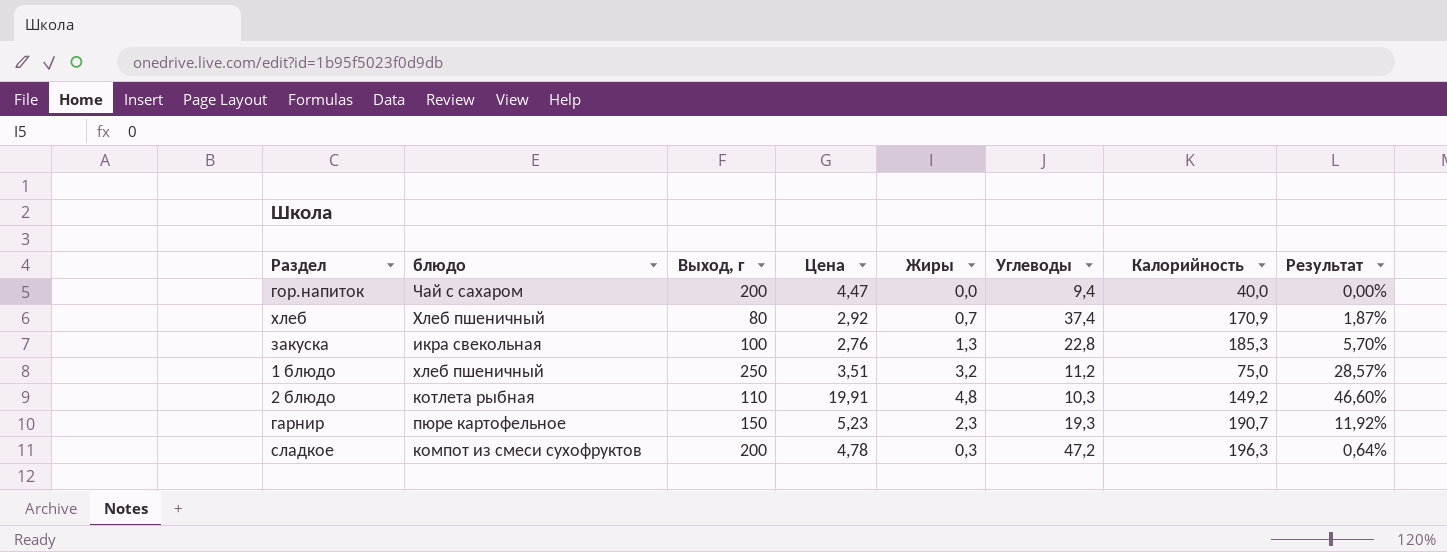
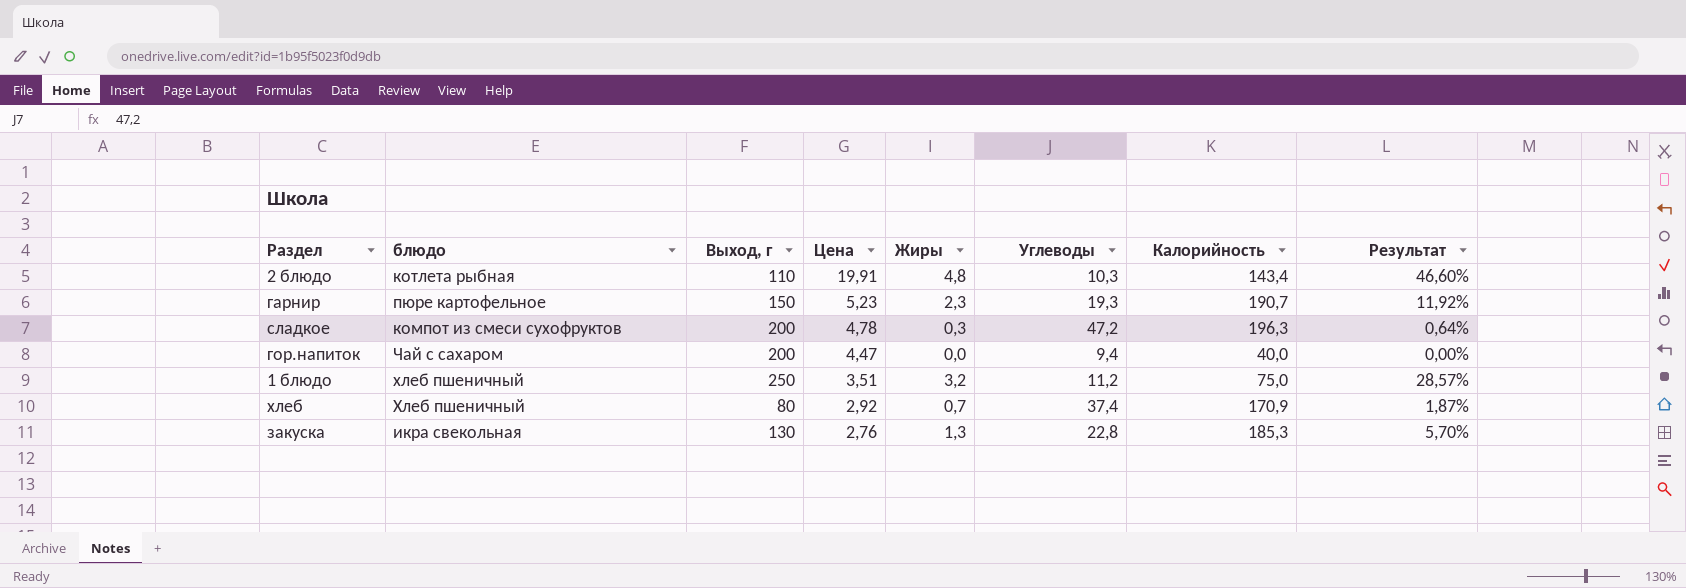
row order: none -> Цена descending
2 блюдо | Калорийность: 149,2 -> 143,4
закуска | Выход, г: 100 -> 130

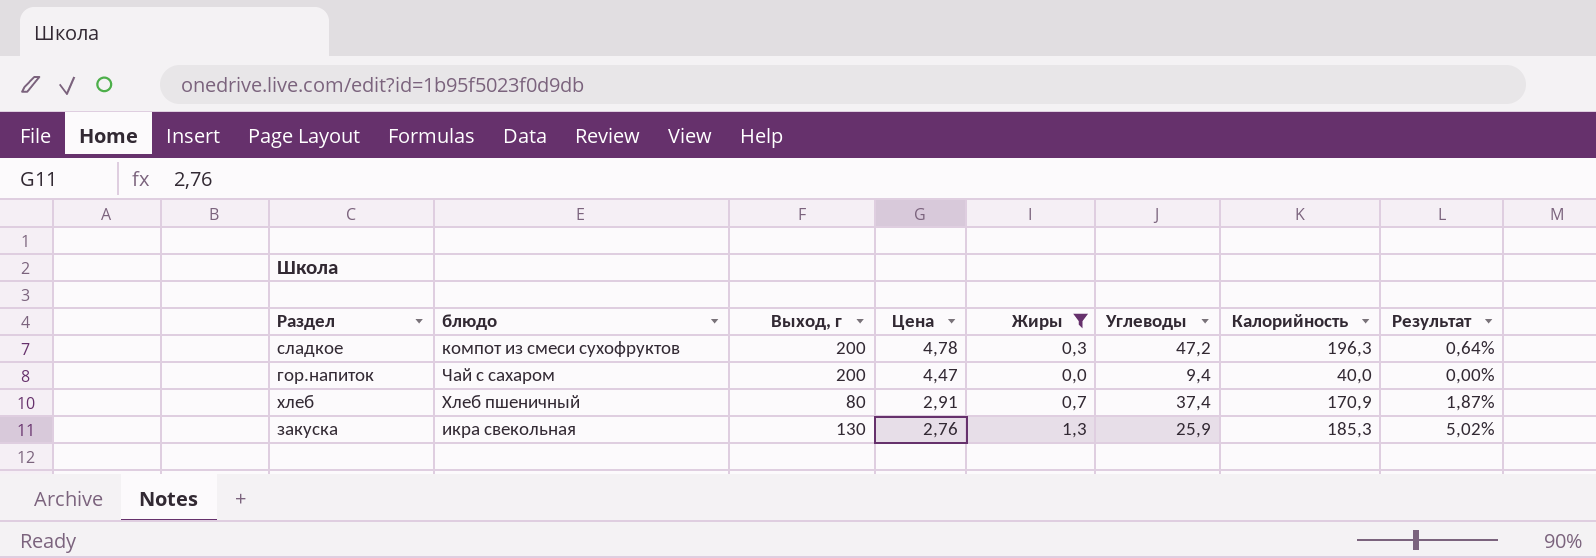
filter: none -> Жиры <= 1,3
хлеб | Цена: 2,92 -> 2,91
закуска | Углеводы: 22,8 -> 25,9
закуска | Результат: 5,70% -> 5,02%

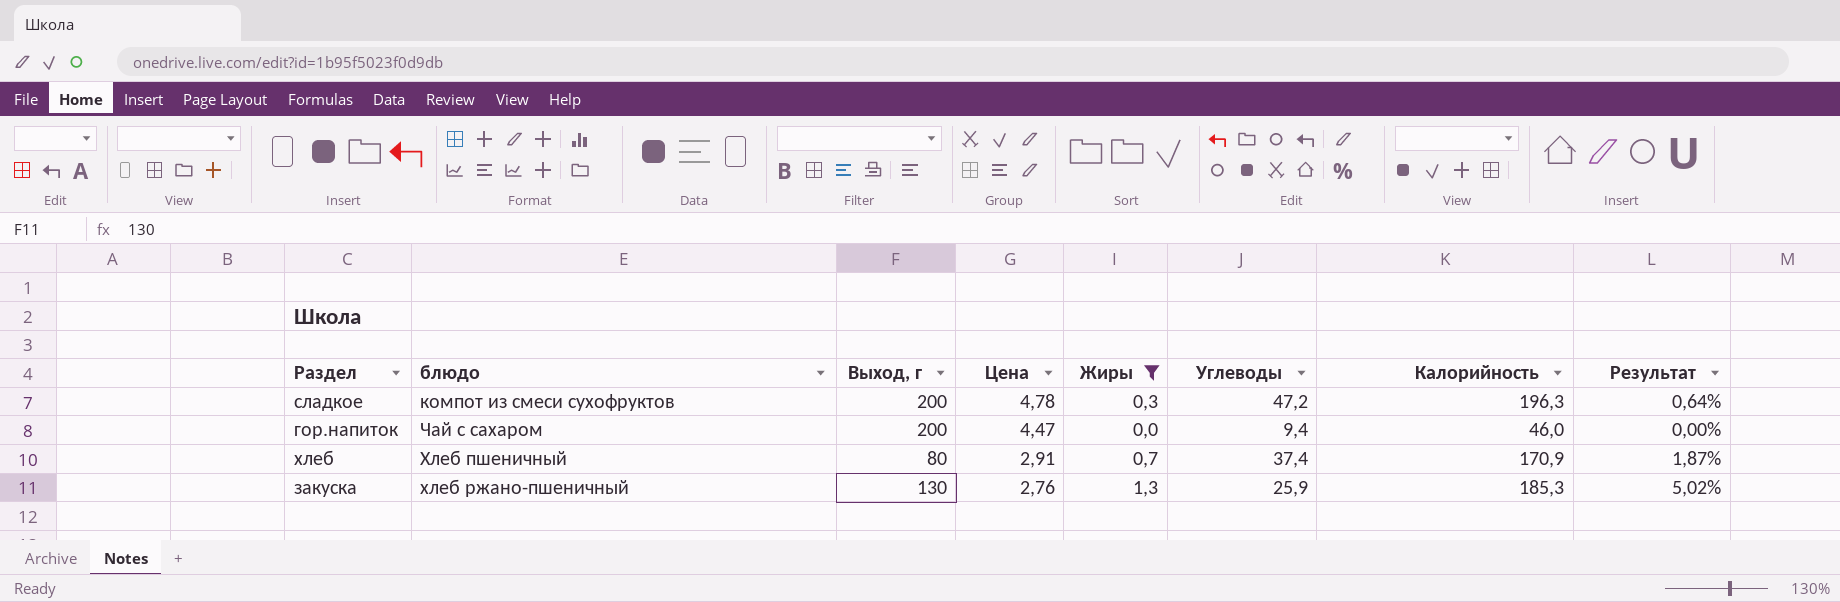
гор.напиток | Калорийность: 40,0 -> 46,0
закуска | блюдо: икра свекольная -> хлеб ржано-пшеничный

